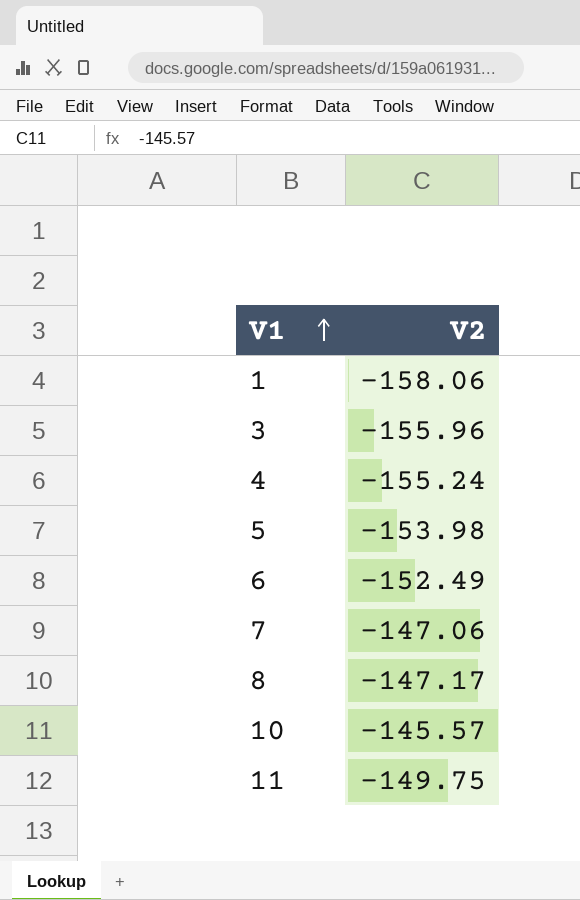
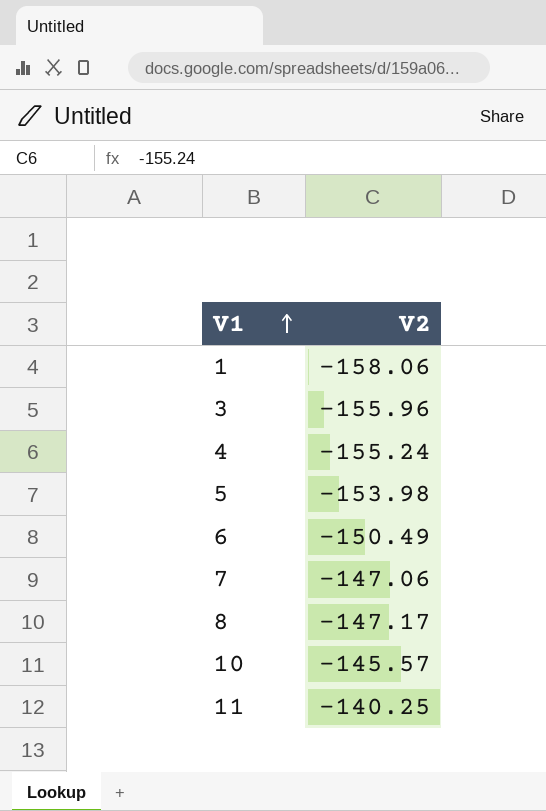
6 | V2: -152.49 -> -150.49
11 | V2: -149.75 -> -140.25

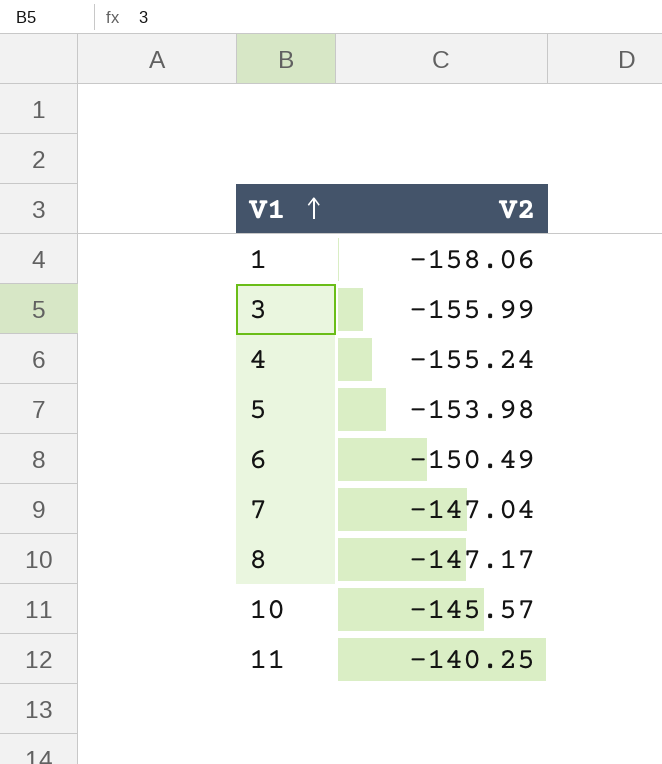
3 | V2: -155.96 -> -155.99
7 | V2: -147.06 -> -147.04

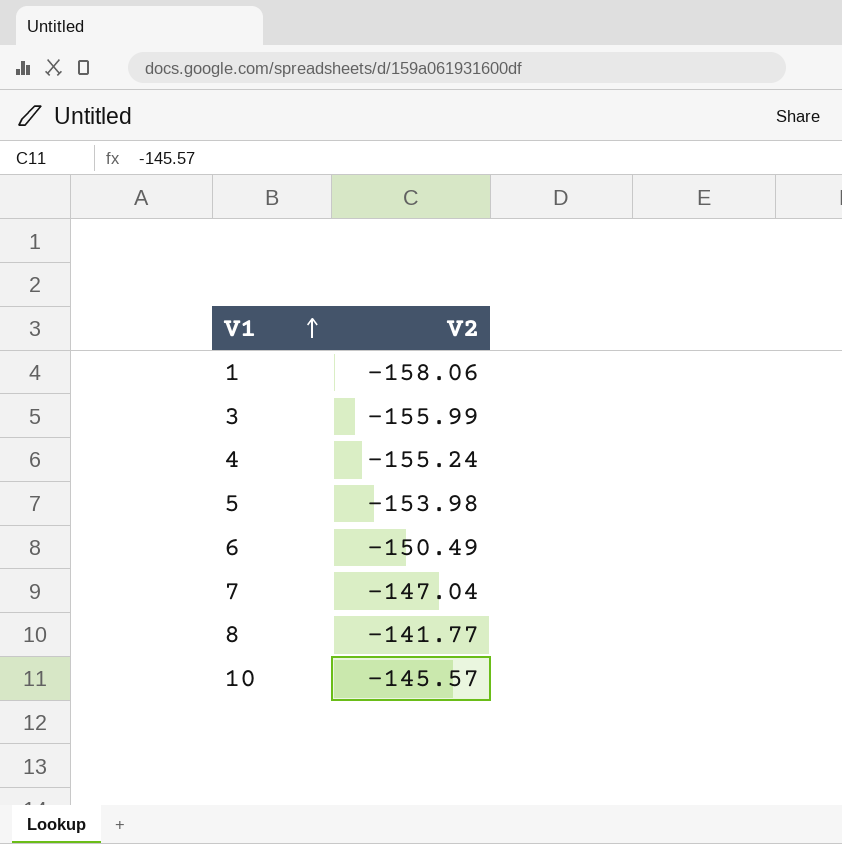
row 11: -140.25 -> none
8 | V2: -147.17 -> -141.77

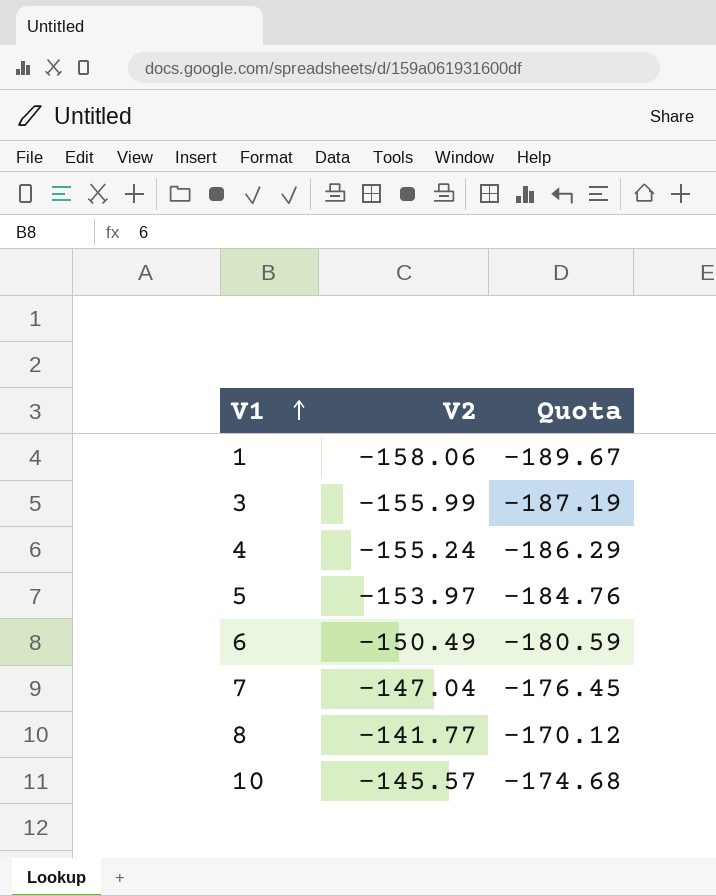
column Quota | formula: none -> [V2] * 1.2
5 | V2: -153.98 -> -153.97

